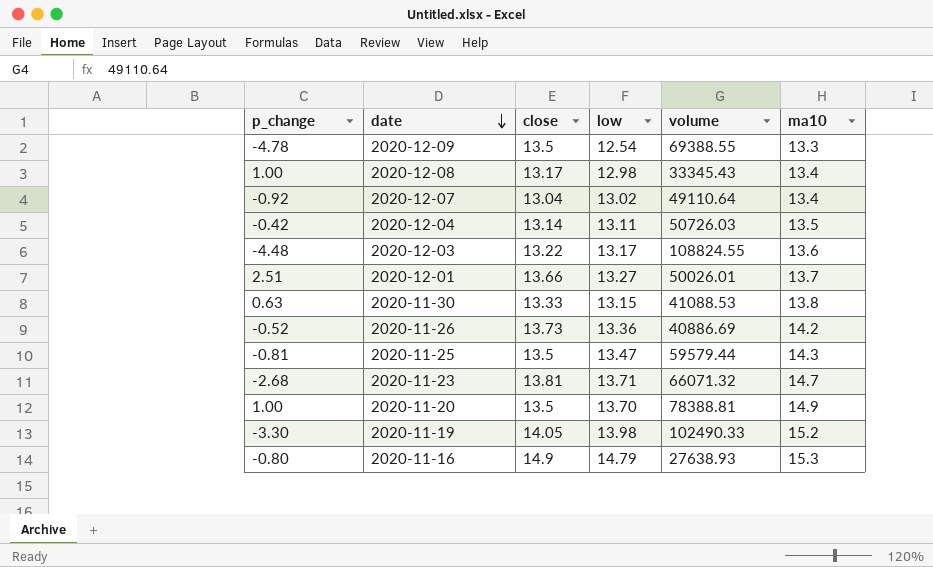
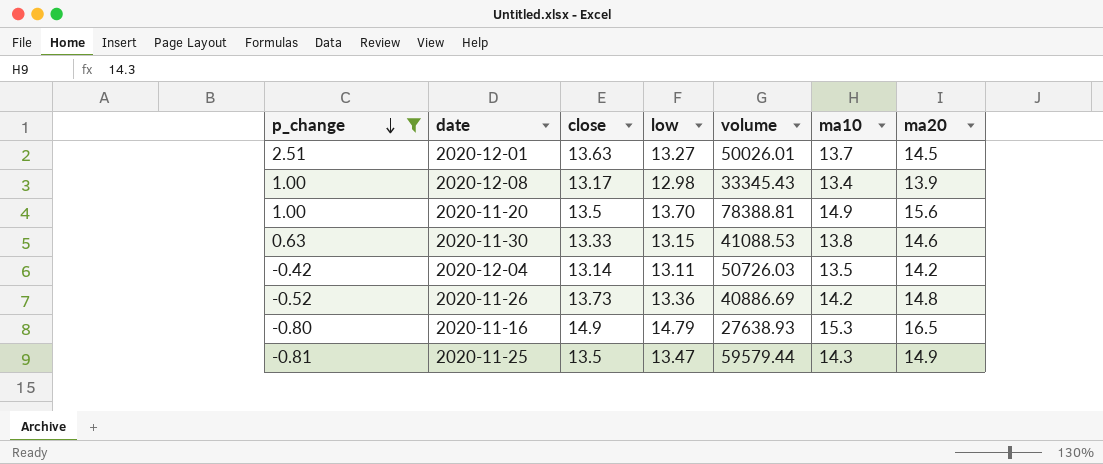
filter: none -> p_change >= -0.81
row order: date descending -> p_change descending
column ma20 | position: none -> 7
2020-12-01 | close: 13.66 -> 13.63

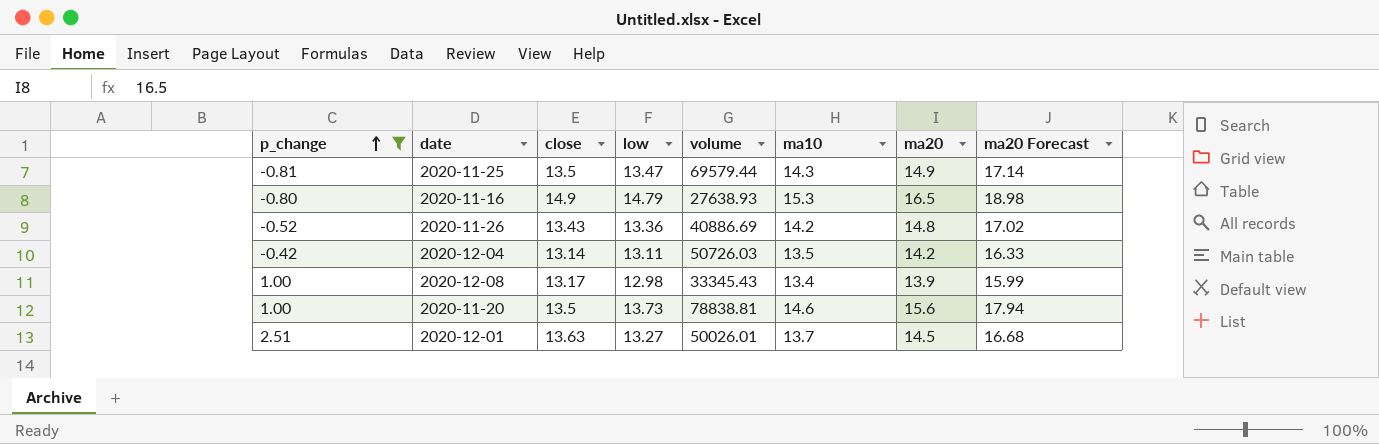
row order: p_change descending -> p_change ascending
column ma20 Forecast | formula: none -> [ma20] * 1.15
row 2020-11-30: 0.63 | 13.33 | 13.15 | 41088.53 | 13.8 | 14.6 -> none
2020-11-25 | volume: 59579.44 -> 69579.44
2020-11-26 | close: 13.73 -> 13.43
2020-11-20 | low: 13.70 -> 13.73
2020-11-20 | volume: 78388.81 -> 78838.81
2020-11-20 | ma10: 14.9 -> 14.6

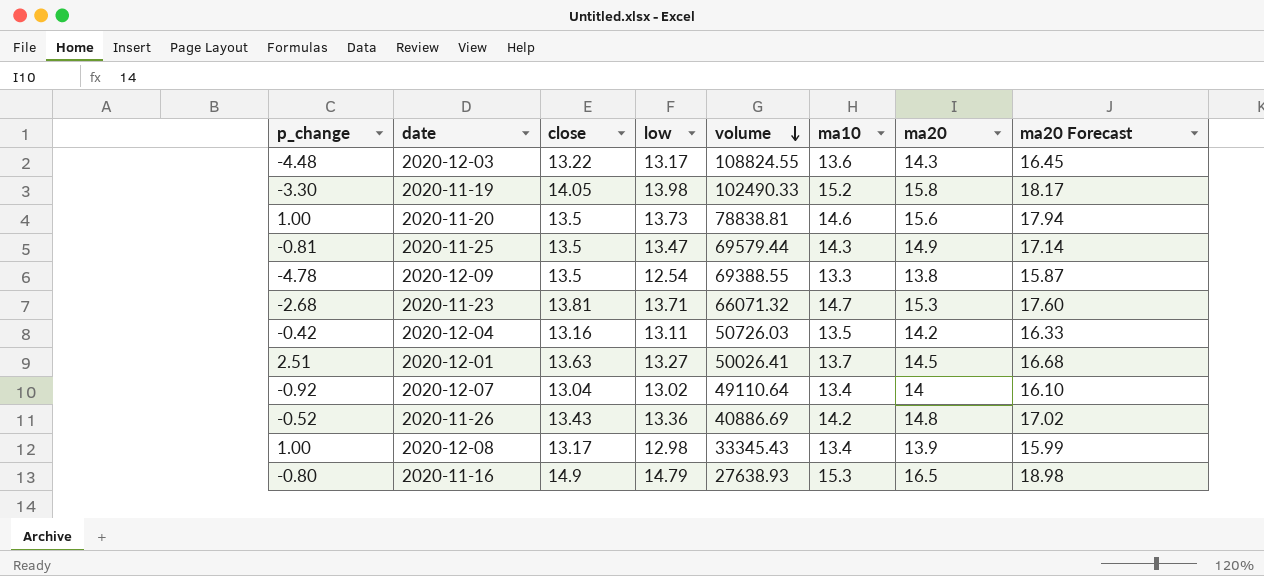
filter: p_change >= -0.81 -> none
row order: p_change ascending -> volume descending
2020-12-04 | close: 13.14 -> 13.16
2020-12-01 | volume: 50026.01 -> 50026.41

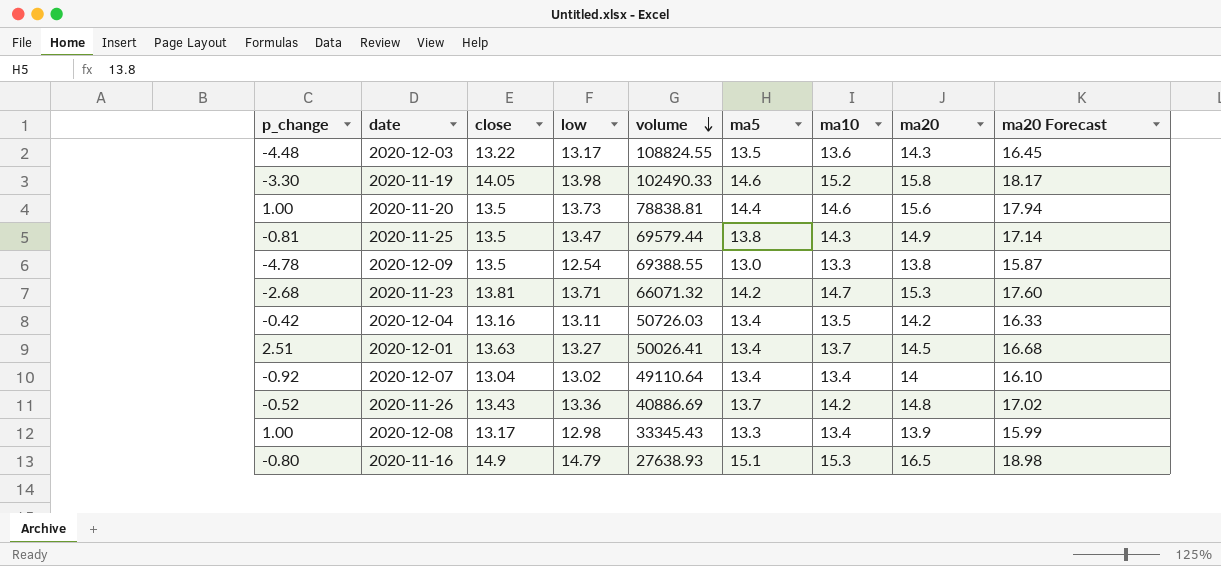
column ma5 | position: none -> 6

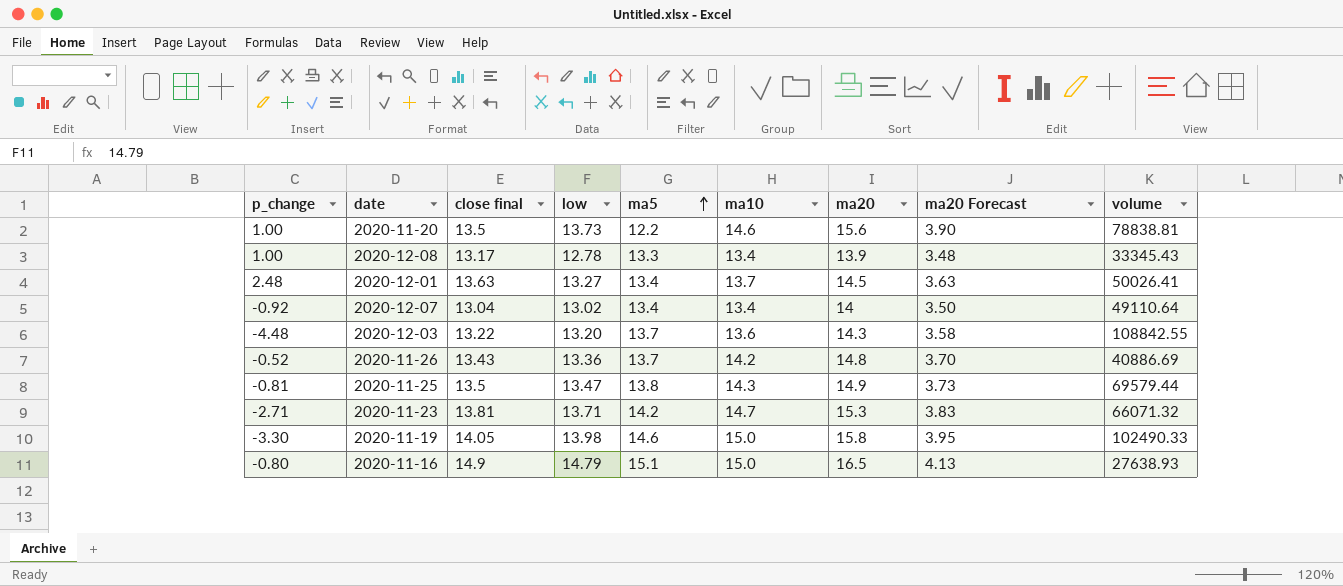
row order: volume descending -> ma5 ascending
column name: close -> close final
column ma20 Forecast | formula: [ma20] * 1.15 -> [ma20] * 0.25
column volume | position: 5 -> 9
row 2020-12-09: -4.78 | 13.5 | 12.54 | 69388.55 | 13.0 | 13.3 | 13.8 | 15.87 -> none
row 2020-12-04: -0.42 | 13.16 | 13.11 | 50726.03 | 13.4 | 13.5 | 14.2 | 16.33 -> none
2020-11-20 | ma5: 14.4 -> 12.2
2020-12-08 | low: 12.98 -> 12.78
2020-12-01 | p_change: 2.51 -> 2.48
2020-12-03 | low: 13.17 -> 13.20
2020-12-03 | ma5: 13.5 -> 13.7
2020-12-03 | volume: 108824.55 -> 108842.55
2020-11-23 | p_change: -2.68 -> -2.71
2020-11-19 | ma10: 15.2 -> 15.0
2020-11-16 | ma10: 15.3 -> 15.0

